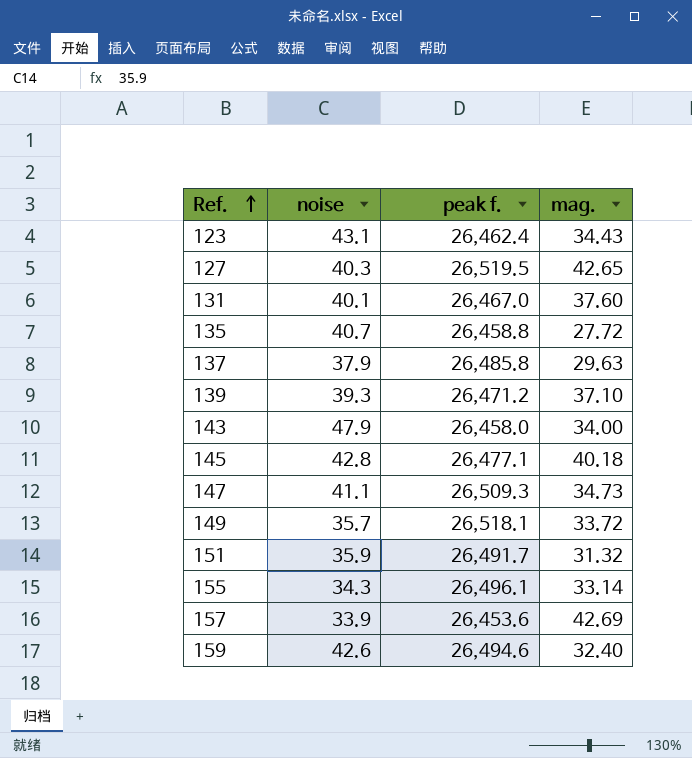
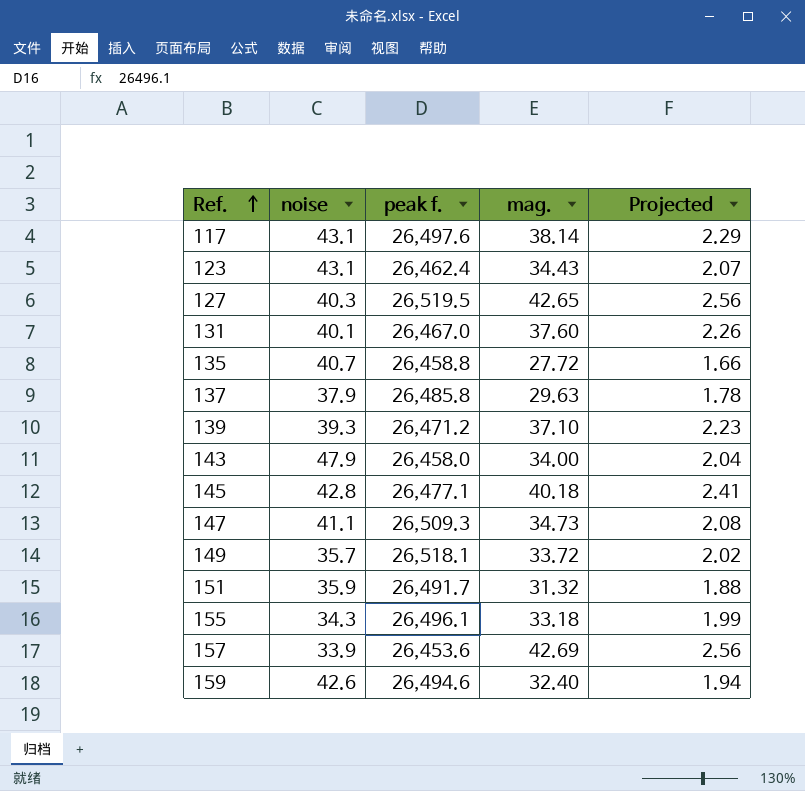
column Projected | formula: none -> [mag.] * 0.06
row 117: none -> 43.1 | 26,497.6 | 38.14 | 2.29
155 | mag.: 33.14 -> 33.18

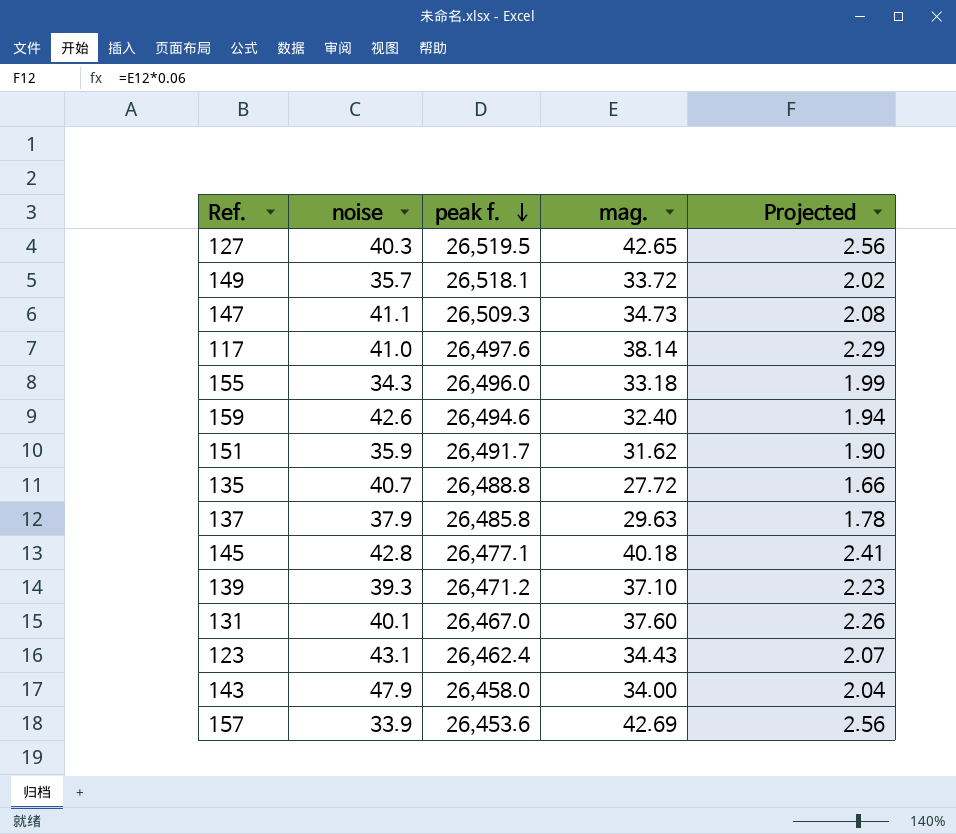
row order: Ref. ascending -> peak f. descending
117 | noise: 43.1 -> 41.0
155 | peak f.: 26,496.1 -> 26,496.0
151 | mag.: 31.32 -> 31.62
151 | Projected: 1.88 -> 1.90
135 | peak f.: 26,458.8 -> 26,488.8

